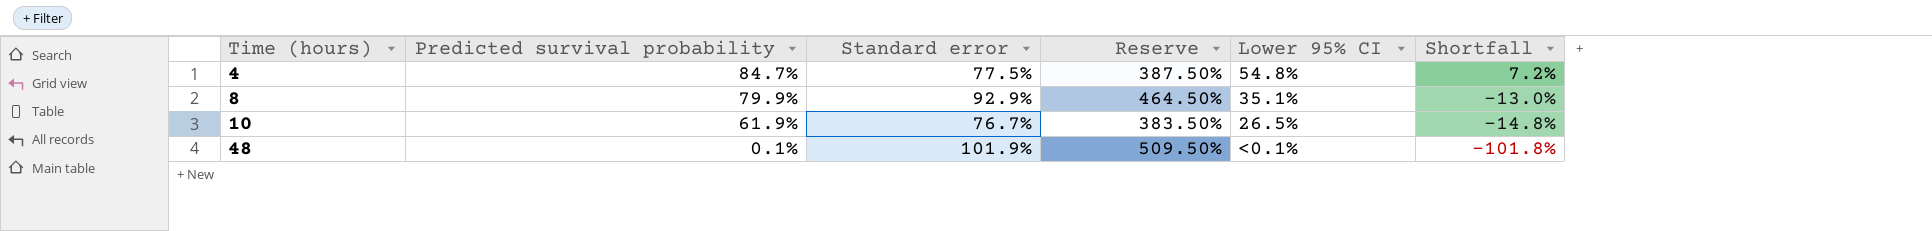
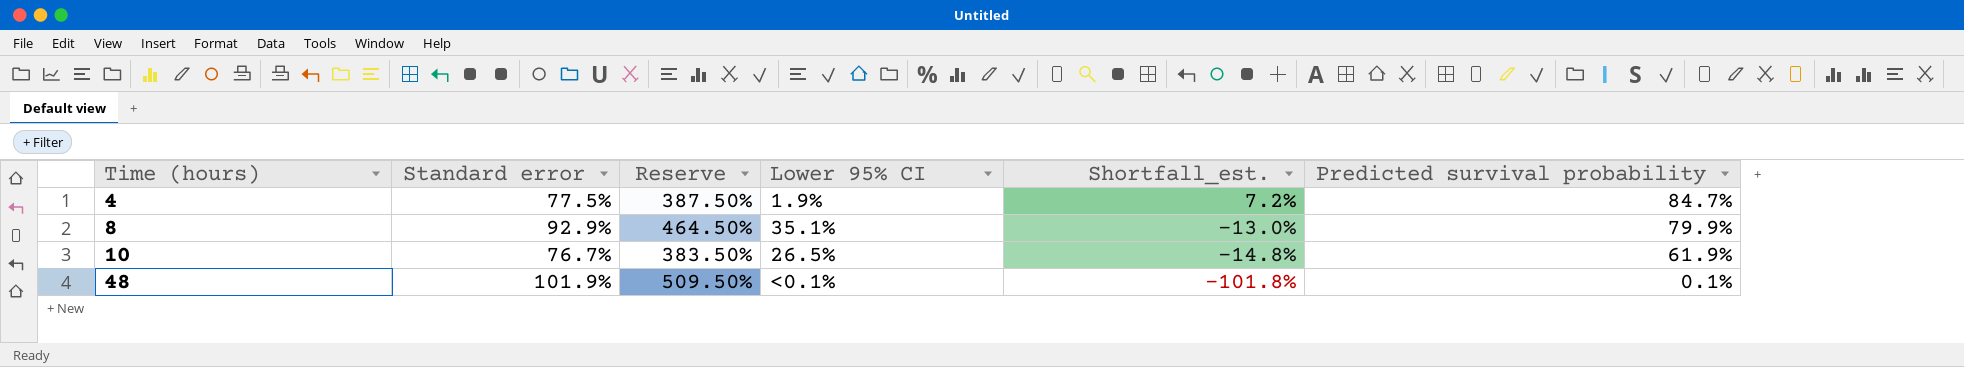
column name: Shortfall -> Shortfall_est.
column Predicted survival probability | position: 2 -> 6
4 | Lower 95% CI: 54.8% -> 1.9%

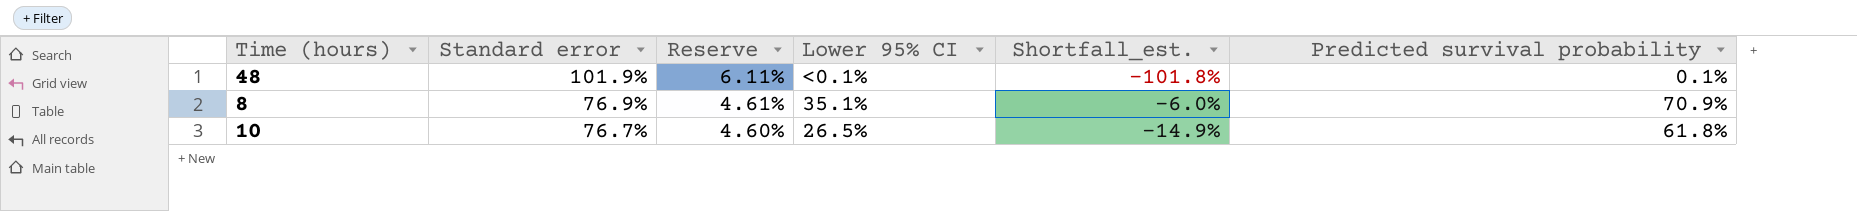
row order: Time (hours) ascending -> Standard error descending
column Reserve | formula: [Standard error] * 5 -> [Standard error] * 0.06
row 4: 77.5% | 387.50% | 1.9% | 7.2% | 84.7% -> none
8 | Standard error: 92.9% -> 76.9%
8 | Shortfall_est.: -13.0% -> -6.0%
8 | Predicted survival probability: 79.9% -> 70.9%
10 | Shortfall_est.: -14.8% -> -14.9%
10 | Predicted survival probability: 61.9% -> 61.8%

